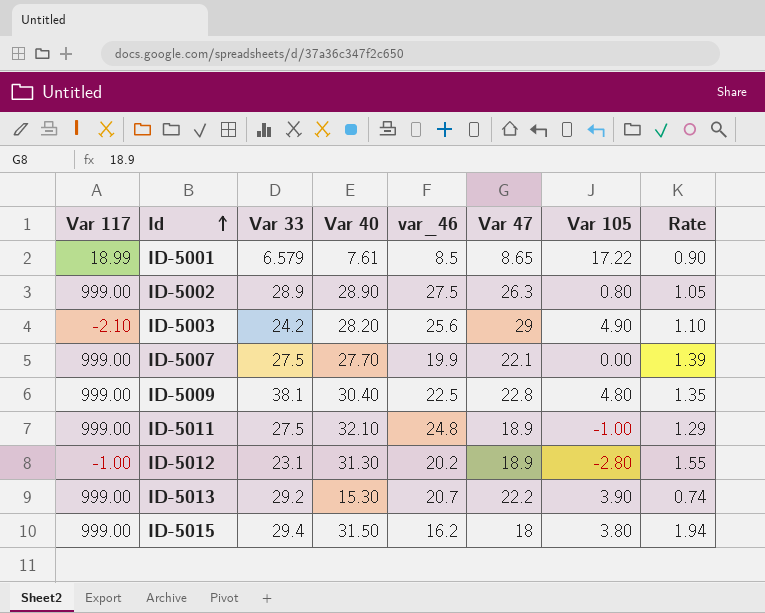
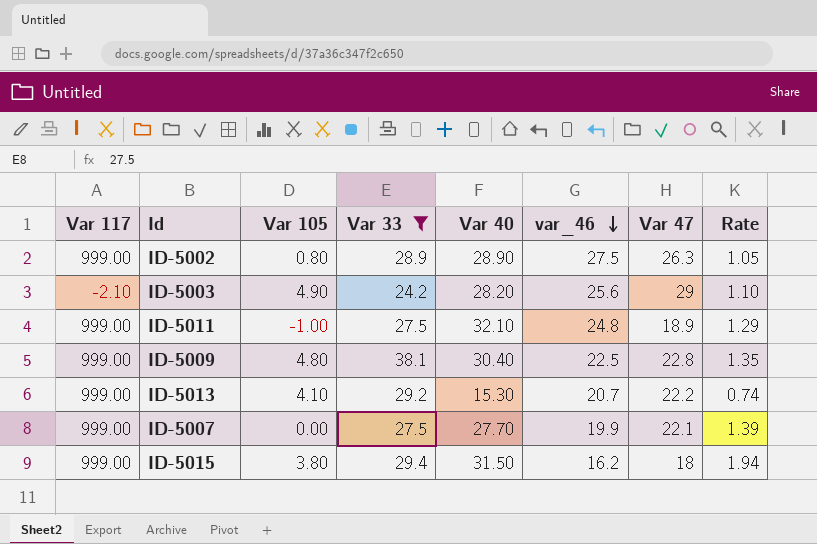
filter: none -> Var 33 >= 24.2
row order: Id ascending -> var_46 descending
column Var 105 | position: 7 -> 3
ID-5013 | Var 105: 3.90 -> 4.10

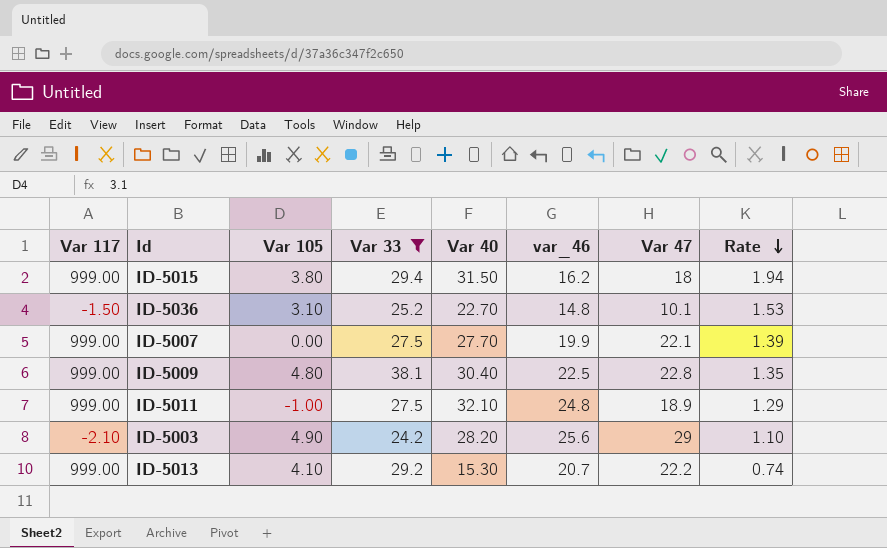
row order: var_46 descending -> Rate descending
row ID-5002: 999.00 | 0.80 | 28.9 | 28.90 | 27.5 | 26.3 | 1.05 -> none
row ID-5036: none -> -1.50 | 3.10 | 25.2 | 22.70 | 14.8 | 10.1 | 1.53

